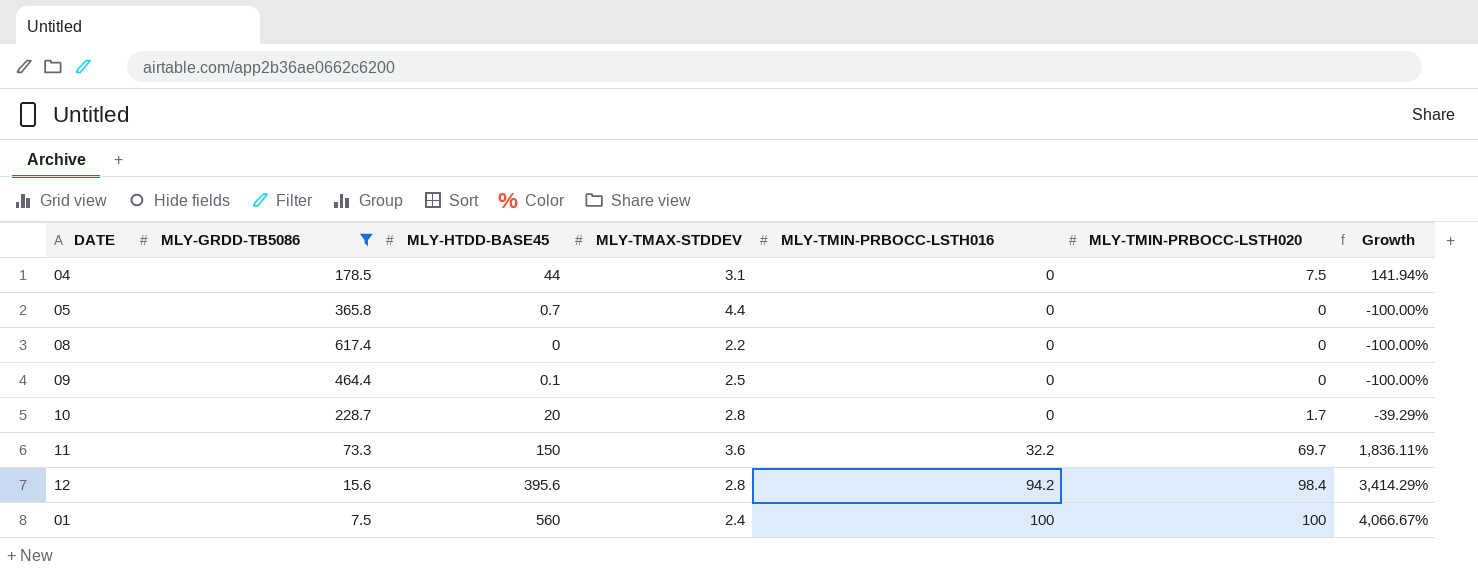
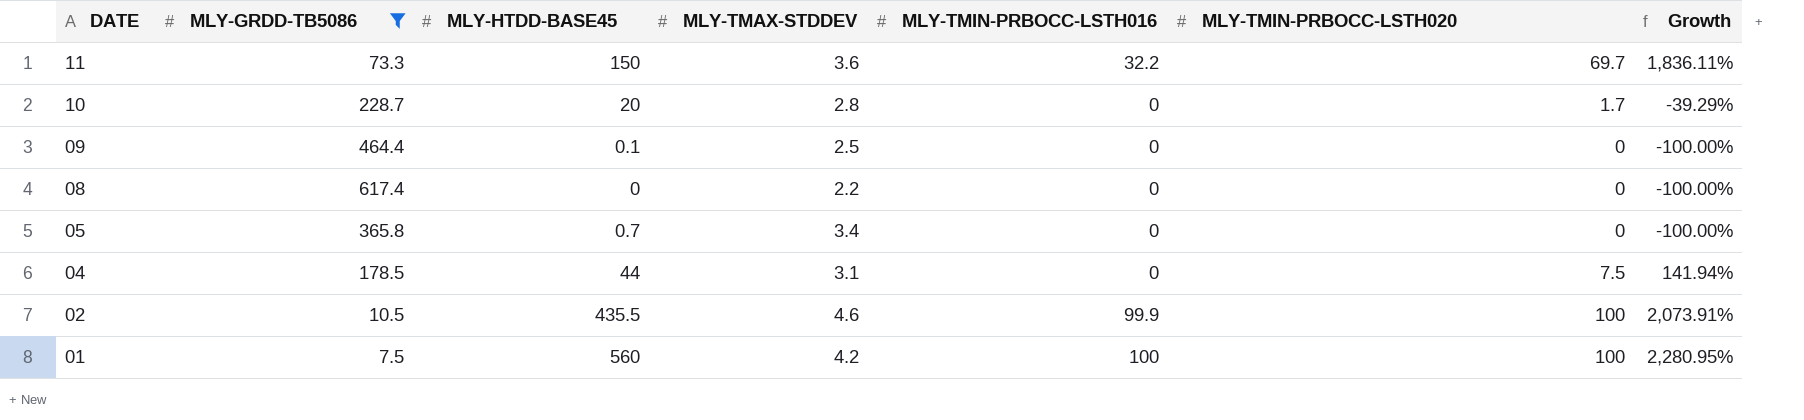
row order: MLY-TMIN-PRBOCC-LSTH016 ascending -> DATE descending
row 12: 15.6 | 395.6 | 2.8 | 94.2 | 98.4 | 3,414.29% -> none
05 | MLY-TMAX-STDDEV: 4.4 -> 3.4
row 02: none -> 10.5 | 435.5 | 4.6 | 99.9 | 100 | 2,073.91%
01 | MLY-TMAX-STDDEV: 2.4 -> 4.2
01 | Growth: 4,066.67% -> 2,280.95%

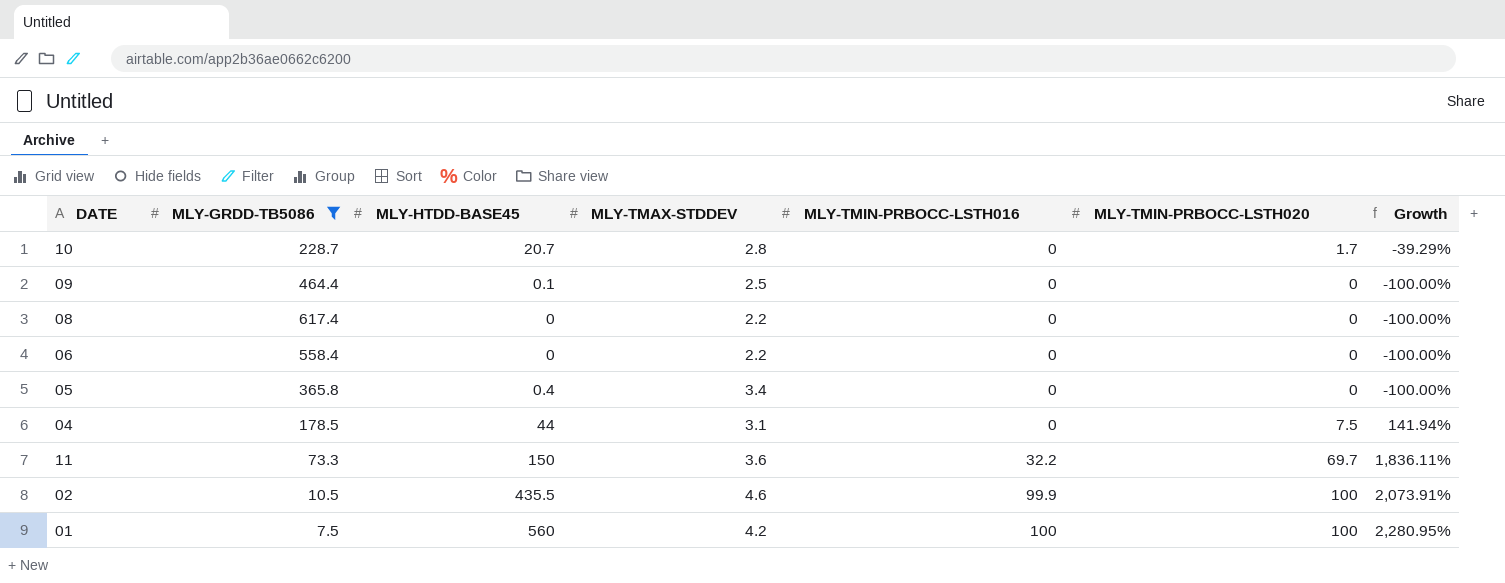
row order: DATE descending -> MLY-TMIN-PRBOCC-LSTH016 ascending
10 | MLY-HTDD-BASE45: 20 -> 20.7
row 06: none -> 558.4 | 0 | 2.2 | 0 | 0 | -100.00%
05 | MLY-HTDD-BASE45: 0.7 -> 0.4

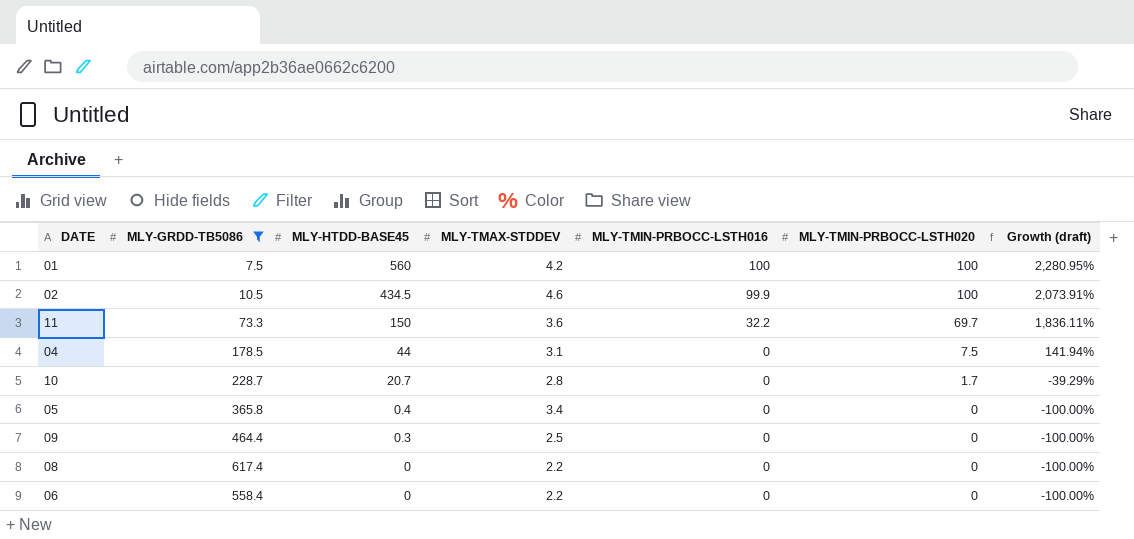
row order: MLY-TMIN-PRBOCC-LSTH016 ascending -> MLY-HTDD-BASE45 descending
column name: Growth -> Growth (draft)
02 | MLY-HTDD-BASE45: 435.5 -> 434.5
09 | MLY-HTDD-BASE45: 0.1 -> 0.3

